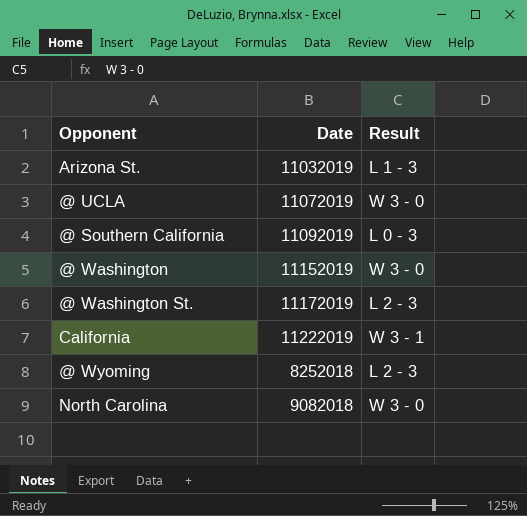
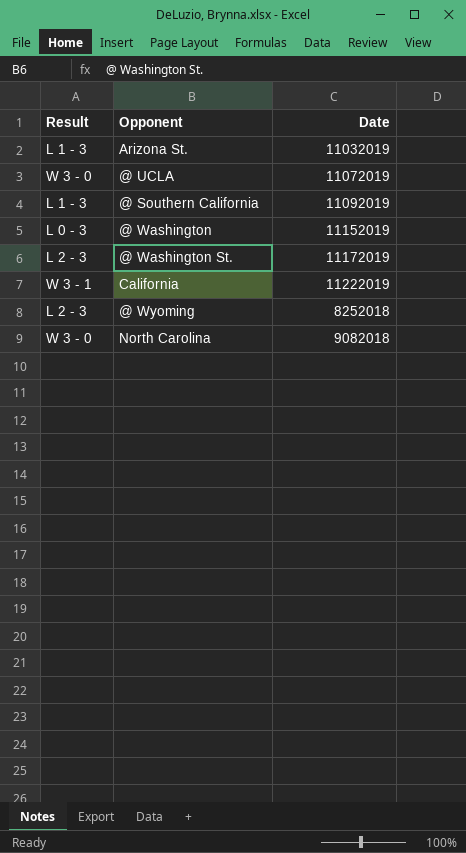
column Result | position: 3 -> 1
@ Southern California | Result: L 0 - 3 -> L 1 - 3
@ Washington | Result: W 3 - 0 -> L 0 - 3

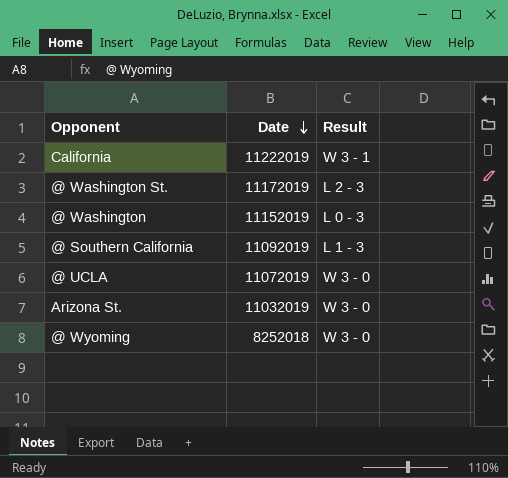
row order: none -> Date descending
column Result | position: 1 -> 3
row North Carolina: W 3 - 0 | 9082018 -> none
Arizona St. | Result: L 1 - 3 -> W 3 - 0
@ Wyoming | Result: L 2 - 3 -> W 3 - 0

